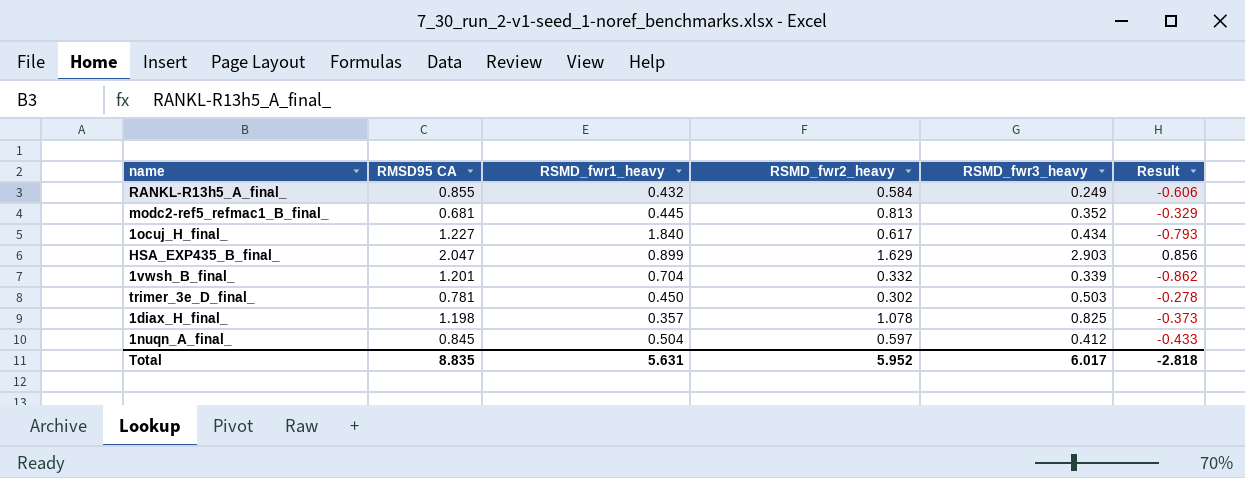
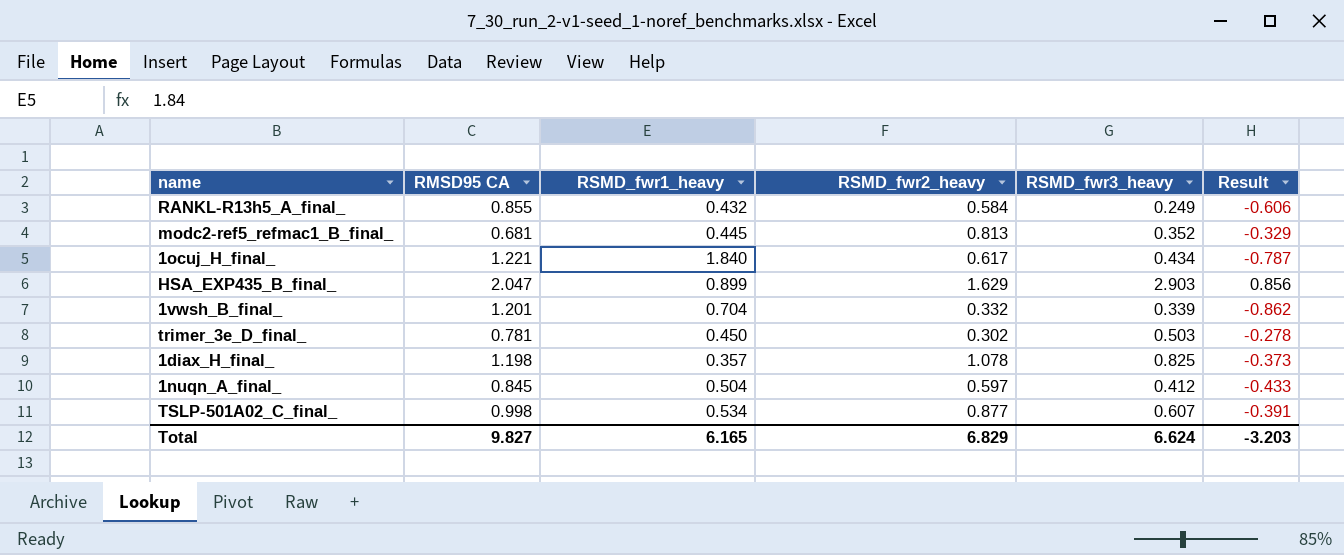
1ocuj_H_final_ | RMSD95 CA: 1.227 -> 1.221
1ocuj_H_final_ | Result: -0.793 -> -0.787
row TSLP-501A02_C_final_: none -> 0.998 | 0.534 | 0.877 | 0.607 | -0.391
Total | RMSD95 CA: 8.835 -> 9.827
Total | RSMD_fwr1_heavy: 5.631 -> 6.165
Total | RSMD_fwr2_heavy: 5.952 -> 6.829
Total | RSMD_fwr3_heavy: 6.017 -> 6.624
Total | Result: -2.818 -> -3.203

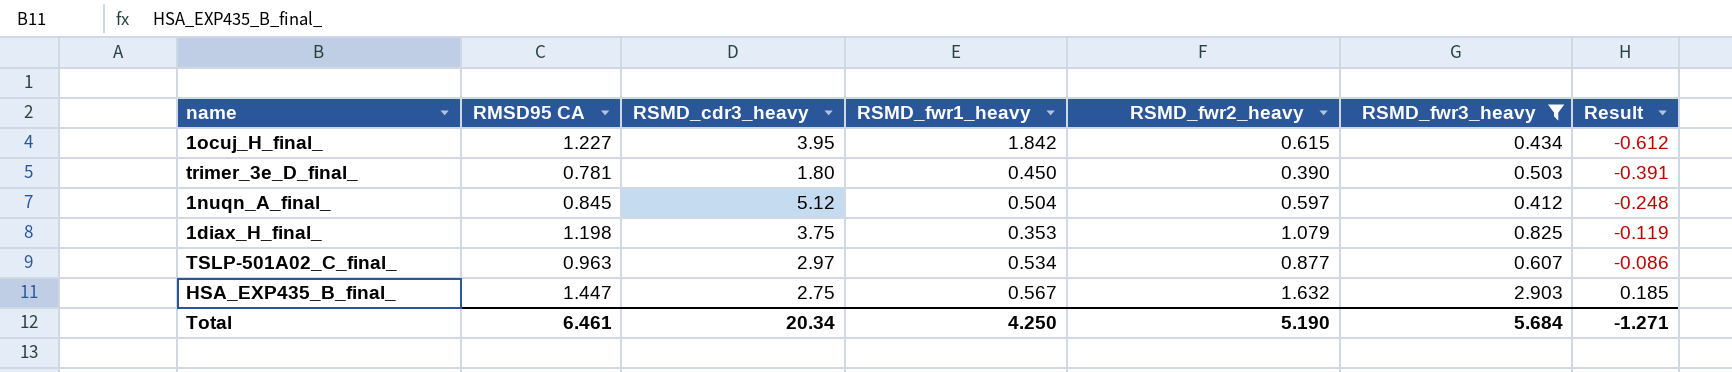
filter: none -> RSMD_fwr3_heavy >= 0.412
row order: none -> Result ascending
column RSMD_cdr3_heavy | position: none -> 3
column Result | formula: [RSMD_fwr3_heavy] - [RMSD95 CA] -> [RSMD_fwr2_heavy] - [RMSD95 CA]
1ocuj_H_final_ | RMSD95 CA: 1.221 -> 1.227
1ocuj_H_final_ | RSMD_fwr1_heavy: 1.840 -> 1.842
1ocuj_H_final_ | RSMD_fwr2_heavy: 0.617 -> 0.615
trimer_3e_D_final_ | RSMD_fwr2_heavy: 0.302 -> 0.390
1diax_H_final_ | RSMD_fwr1_heavy: 0.357 -> 0.353
1diax_H_final_ | RSMD_fwr2_heavy: 1.078 -> 1.079
TSLP-501A02_C_final_ | RMSD95 CA: 0.998 -> 0.963
HSA_EXP435_B_final_ | RMSD95 CA: 2.047 -> 1.447
HSA_EXP435_B_final_ | RSMD_fwr1_heavy: 0.899 -> 0.567
HSA_EXP435_B_final_ | RSMD_fwr2_heavy: 1.629 -> 1.632
Total | RMSD95 CA: 9.827 -> 6.461
Total | RSMD_fwr1_heavy: 6.165 -> 4.250
Total | RSMD_fwr2_heavy: 6.829 -> 5.190
Total | RSMD_fwr3_heavy: 6.624 -> 5.684
Total | Result: -3.203 -> -1.271

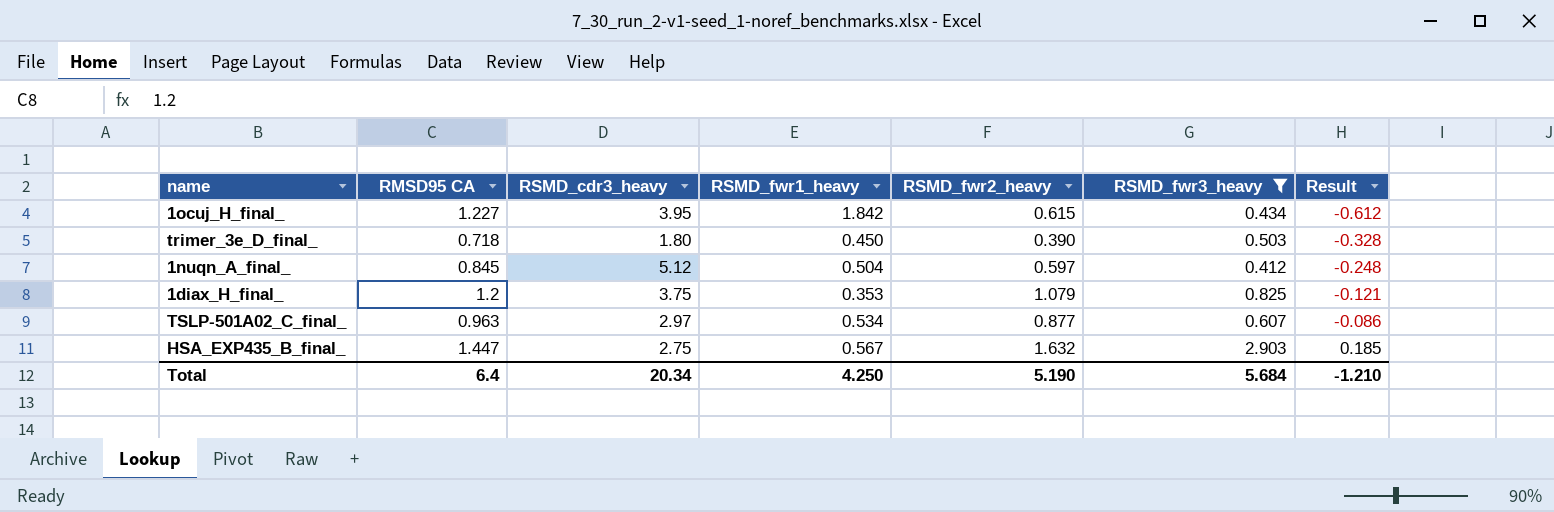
trimer_3e_D_final_ | RMSD95 CA: 0.781 -> 0.718
trimer_3e_D_final_ | Result: -0.391 -> -0.328
1diax_H_final_ | RMSD95 CA: 1.198 -> 1.2
1diax_H_final_ | Result: -0.119 -> -0.121
Total | RMSD95 CA: 6.461 -> 6.4
Total | Result: -1.271 -> -1.210

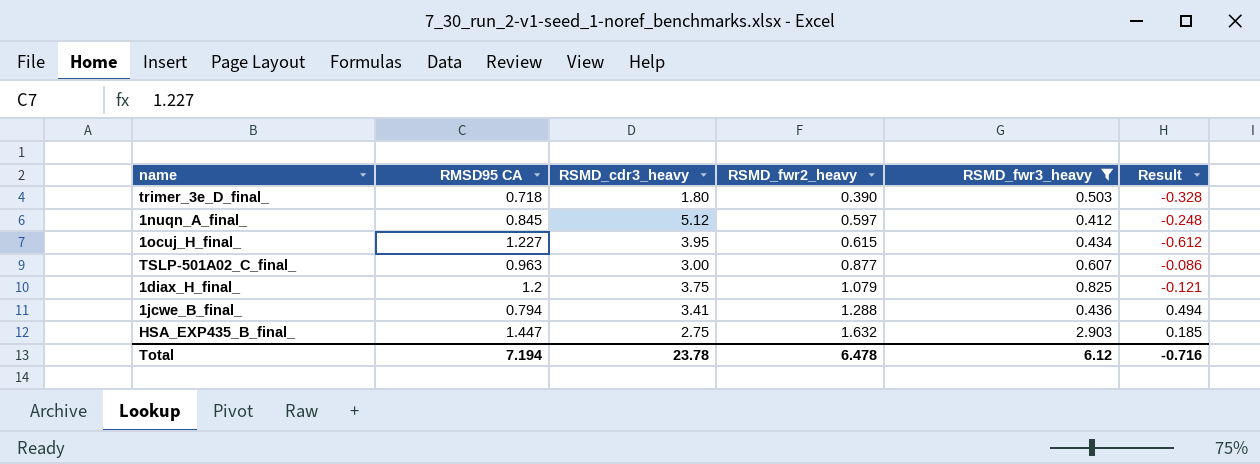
row order: Result ascending -> RSMD_fwr2_heavy ascending
column RSMD_fwr1_heavy | position: 4 -> none
TSLP-501A02_C_final_ | RSMD_cdr3_heavy: 2.97 -> 3.00
row 1jcwe_B_final_: none -> 0.794 | 3.41 | 1.288 | 0.436 | 0.494
Total | RMSD95 CA: 6.4 -> 7.194
Total | RSMD_cdr3_heavy: 20.34 -> 23.78
Total | RSMD_fwr2_heavy: 5.190 -> 6.478
Total | RSMD_fwr3_heavy: 5.684 -> 6.12
Total | Result: -1.210 -> -0.716

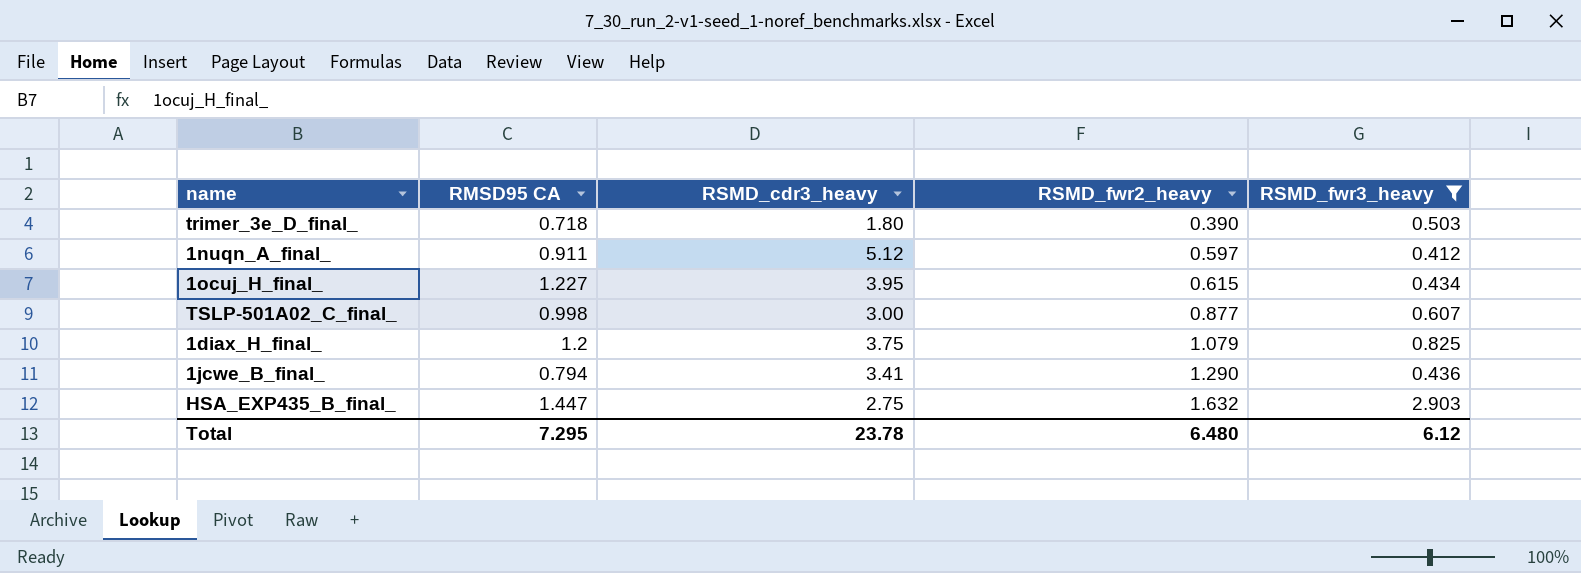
column Result | formula: [RSMD_fwr2_heavy] - [RMSD95 CA] -> none
1nuqn_A_final_ | RMSD95 CA: 0.845 -> 0.911
TSLP-501A02_C_final_ | RMSD95 CA: 0.963 -> 0.998
1jcwe_B_final_ | RSMD_fwr2_heavy: 1.288 -> 1.290
Total | RMSD95 CA: 7.194 -> 7.295
Total | RSMD_fwr2_heavy: 6.478 -> 6.480

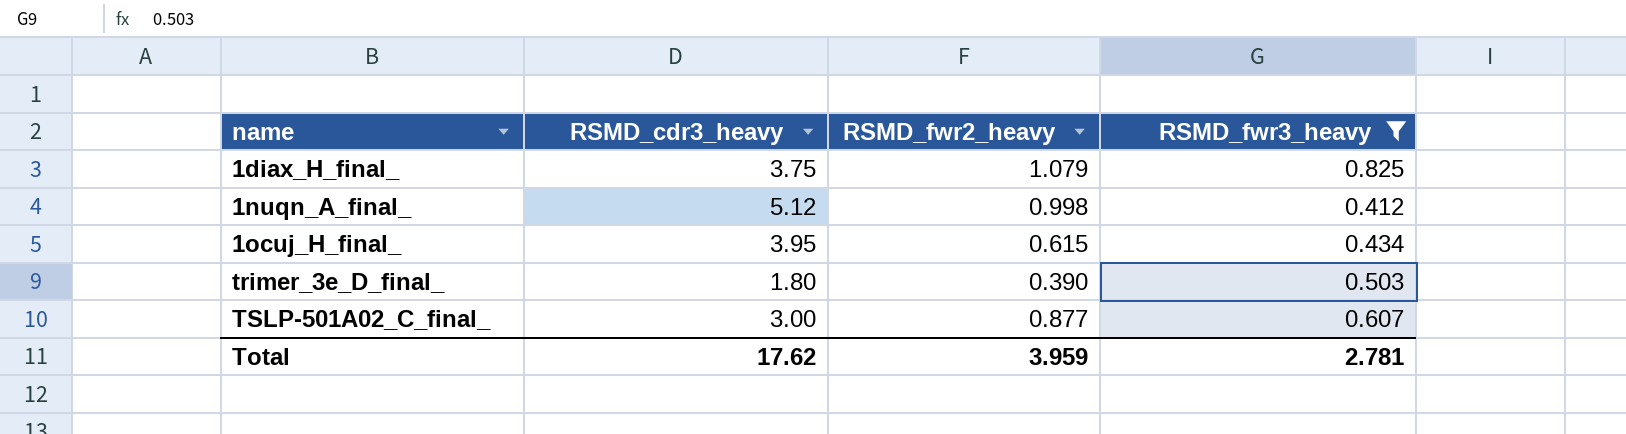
row order: RSMD_fwr2_heavy ascending -> name ascending
column RMSD95 CA | position: 2 -> none
row 1jcwe_B_final_: 0.794 | 3.41 | 1.290 | 0.436 -> none
row HSA_EXP435_B_final_: 1.447 | 2.75 | 1.632 | 2.903 -> none
1nuqn_A_final_ | RSMD_fwr2_heavy: 0.597 -> 0.998
Total | RSMD_cdr3_heavy: 23.78 -> 17.62
Total | RSMD_fwr2_heavy: 6.480 -> 3.959
Total | RSMD_fwr3_heavy: 6.12 -> 2.781

